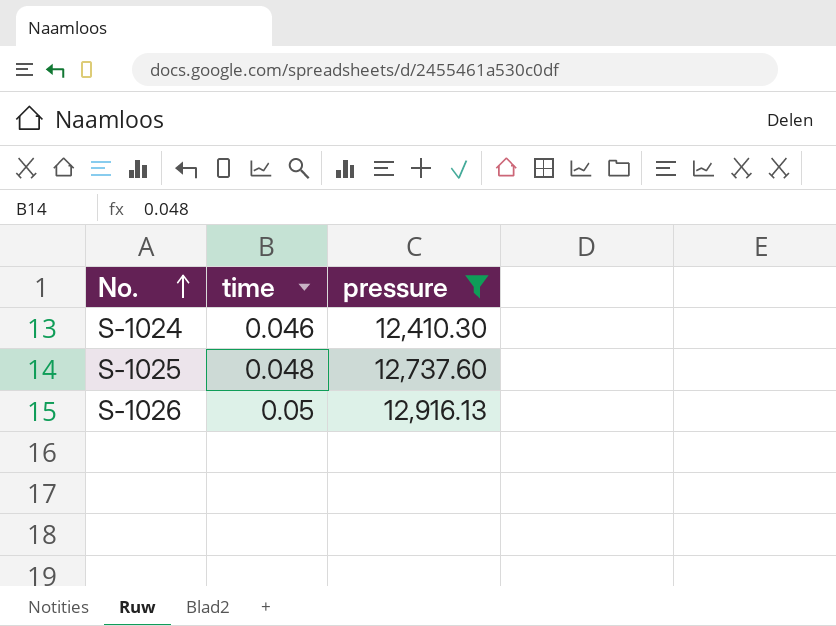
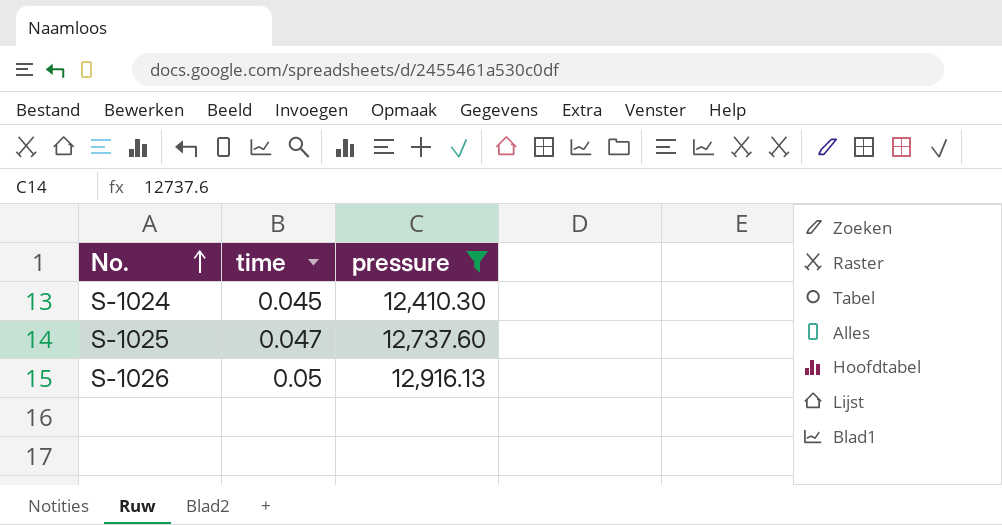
S-1024 | time: 0.046 -> 0.045
S-1025 | time: 0.048 -> 0.047

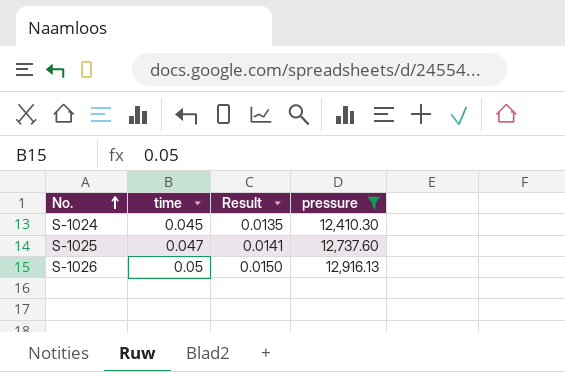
column Result | formula: none -> [time] * 0.3

